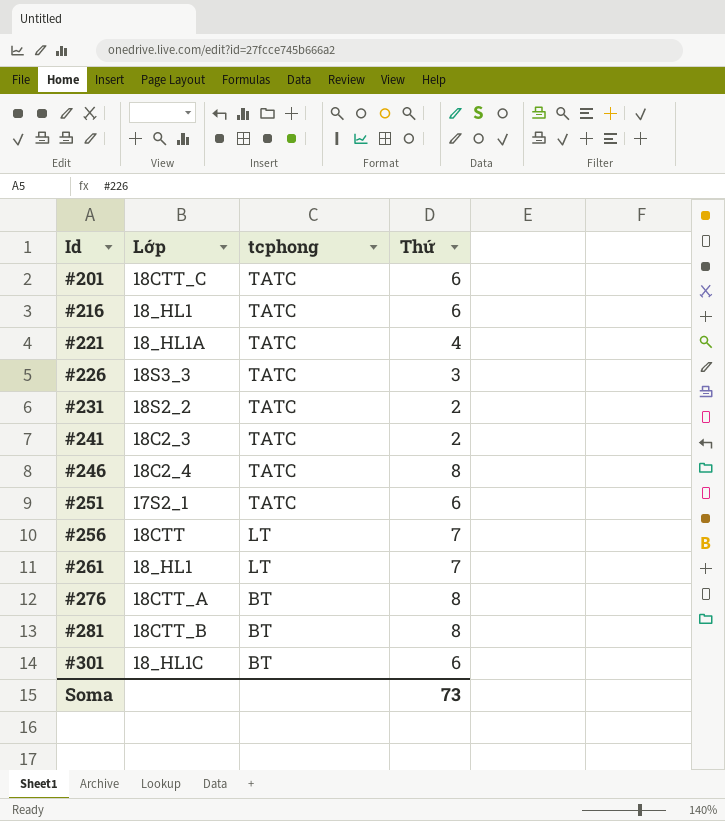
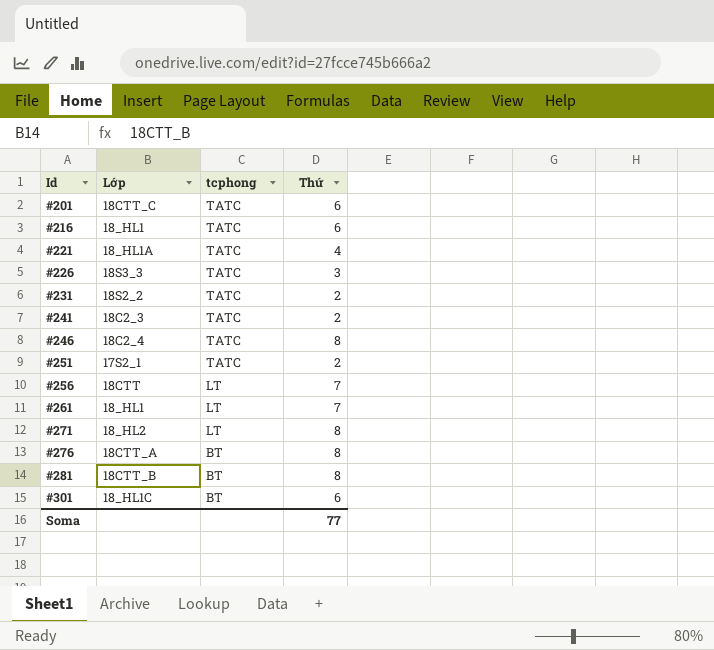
#251 | Thứ: 6 -> 2
row #271: none -> 18_HL2 | LT | 8
Soma | Thứ: 73 -> 77

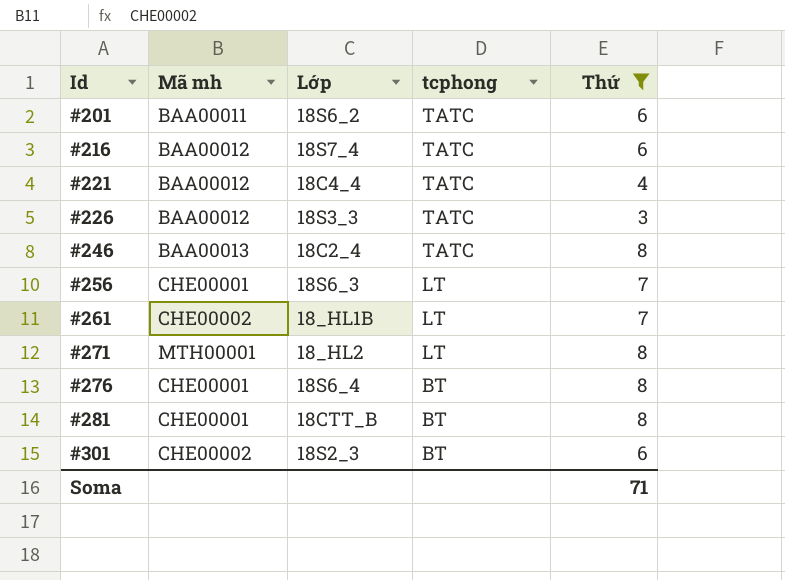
filter: none -> Thứ != 2
column Mã mh | position: none -> 2
#201 | Lớp: 18CTT_C -> 18S6_2
#216 | Lớp: 18_HL1 -> 18S7_4
#221 | Lớp: 18_HL1A -> 18C4_4
#256 | Lớp: 18CTT -> 18S6_3
#261 | Lớp: 18_HL1 -> 18_HL1B
#276 | Lớp: 18CTT_A -> 18S6_4
#301 | Lớp: 18_HL1C -> 18S2_3
Soma | Thứ: 77 -> 71

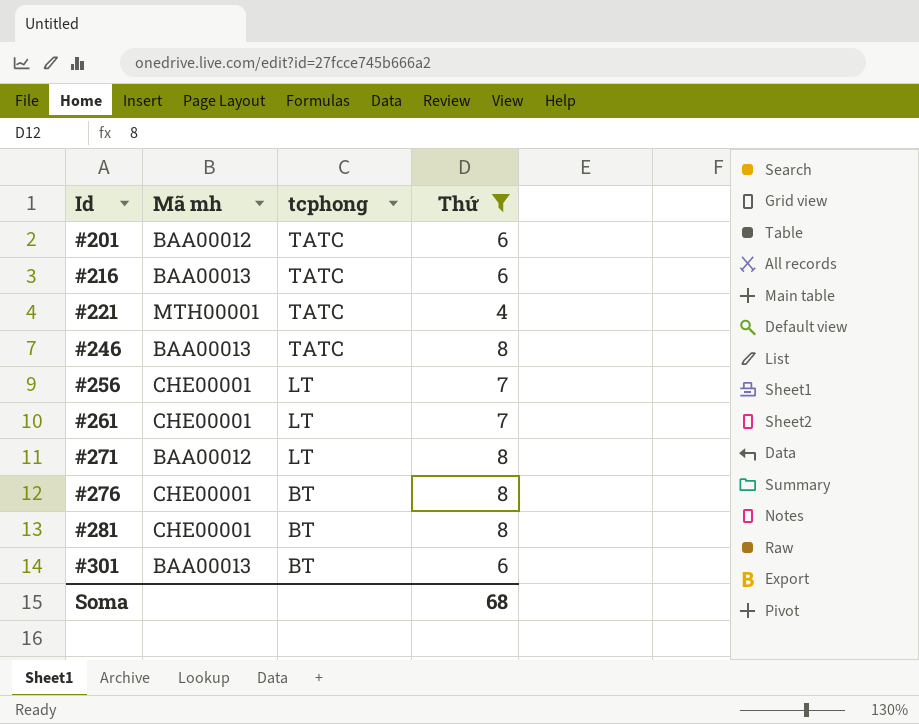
column Lớp | position: 3 -> none
row #226: BAA00012 | 18S3_3 | TATC | 3 -> none
#201 | Mã mh: BAA00011 -> BAA00012
#216 | Mã mh: BAA00012 -> BAA00013
#221 | Mã mh: BAA00012 -> MTH00001
#261 | Mã mh: CHE00002 -> CHE00001
#271 | Mã mh: MTH00001 -> BAA00012
#301 | Mã mh: CHE00002 -> BAA00013
Soma | Thứ: 71 -> 68

